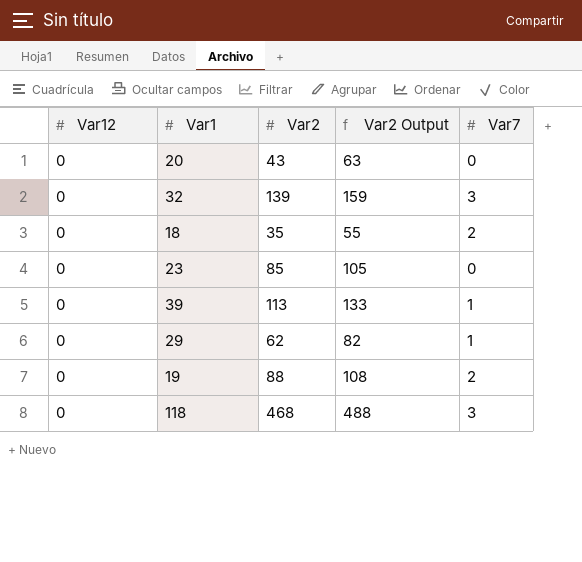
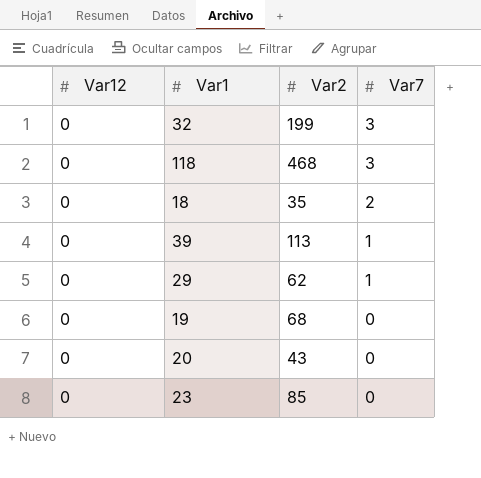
row order: none -> Var7 descending
column Var2 Output | formula: [Var2] + 20 -> none
32 | Var2: 139 -> 199
19 | Var2: 88 -> 68
19 | Var7: 2 -> 0

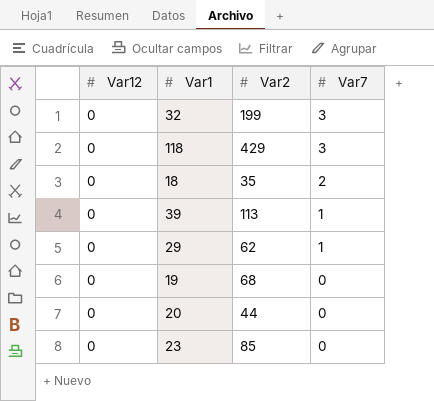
118 | Var2: 468 -> 429
20 | Var2: 43 -> 44

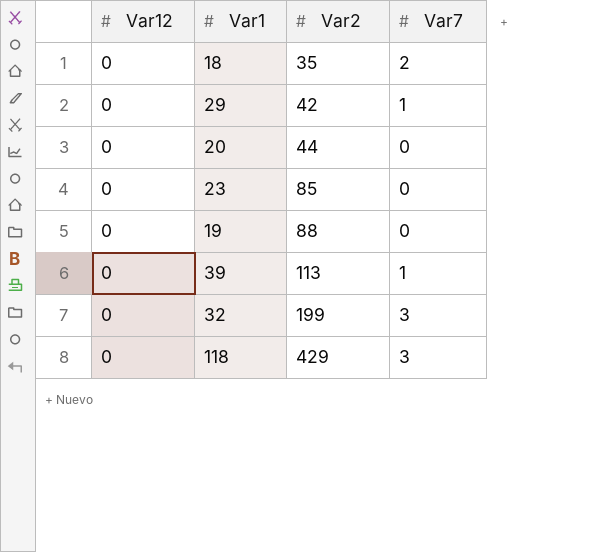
row order: Var7 descending -> Var2 ascending
29 | Var2: 62 -> 42
19 | Var2: 68 -> 88

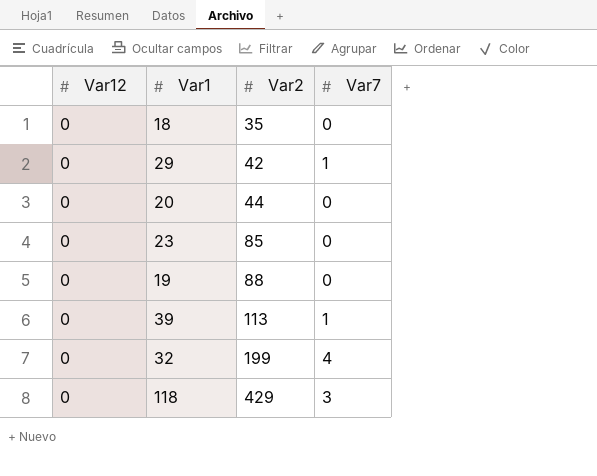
18 | Var7: 2 -> 0
32 | Var7: 3 -> 4

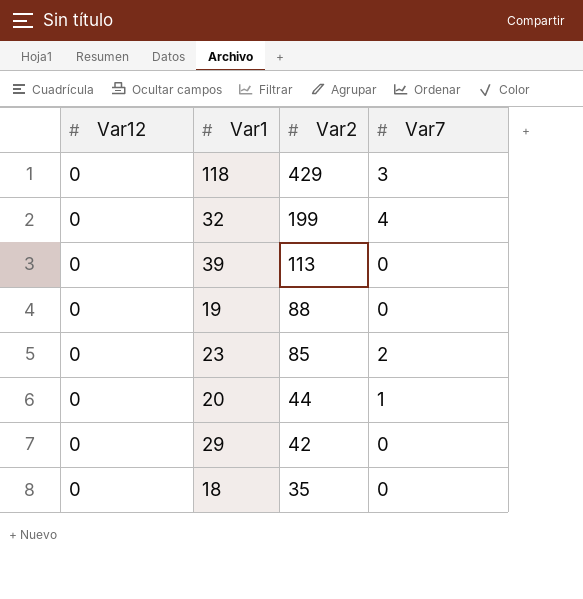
row order: Var2 ascending -> Var2 descending
39 | Var7: 1 -> 0
23 | Var7: 0 -> 2
20 | Var7: 0 -> 1
29 | Var7: 1 -> 0

